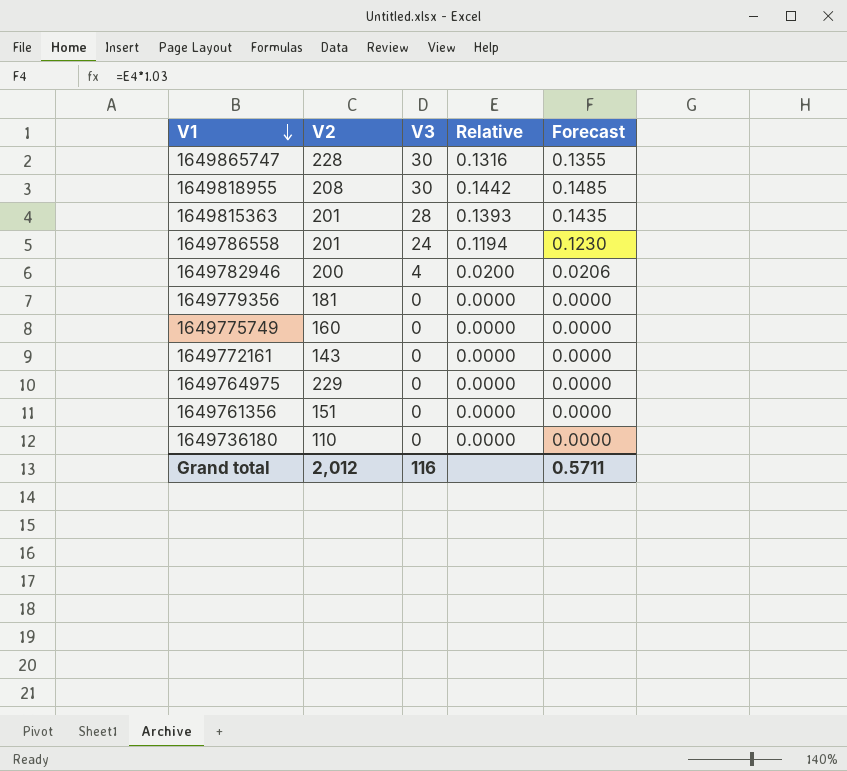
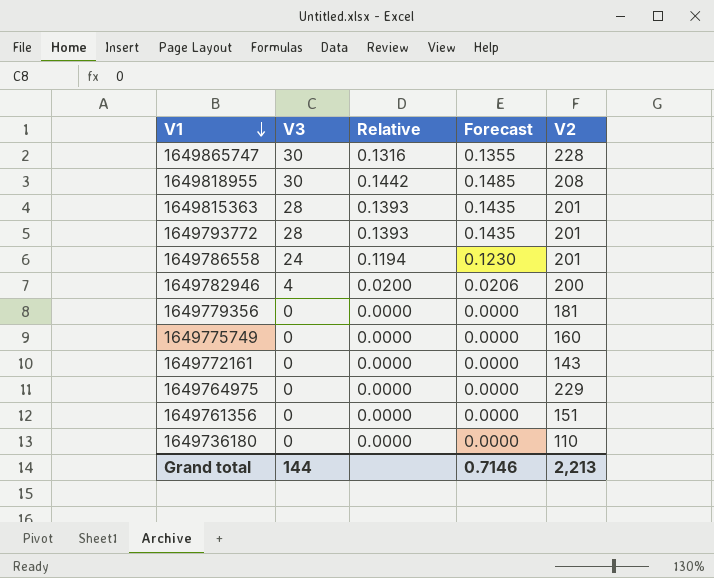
column V2 | position: 2 -> 5
row 1649793772: none -> 28 | 0.1393 | 0.1435 | 201
Grand total | V3: 116 -> 144
Grand total | Forecast: 0.5711 -> 0.7146
Grand total | V2: 2,012 -> 2,213

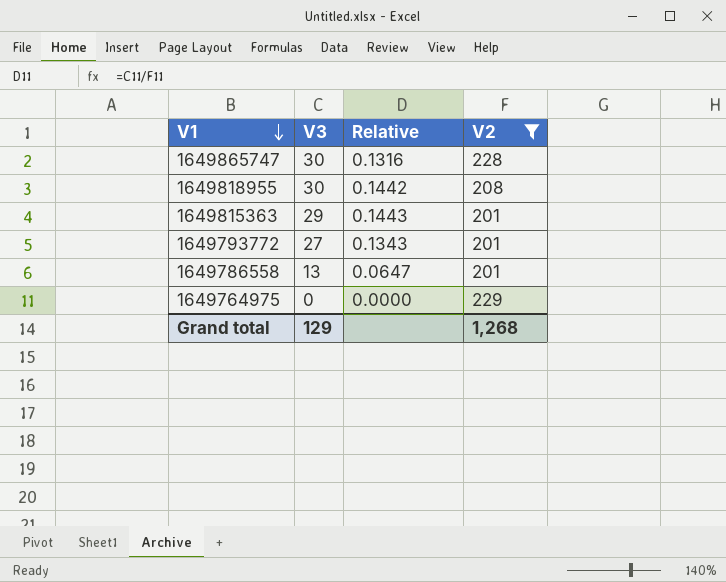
filter: none -> V2 >= 201
column Forecast | formula: [Relative] * 1.03 -> none
1649815363 | V3: 28 -> 29
1649815363 | Relative: 0.1393 -> 0.1443
1649793772 | V3: 28 -> 27
1649793772 | Relative: 0.1393 -> 0.1343
1649786558 | V3: 24 -> 13
1649786558 | Relative: 0.1194 -> 0.0647
Grand total | V3: 144 -> 129
Grand total | V2: 2,213 -> 1,268

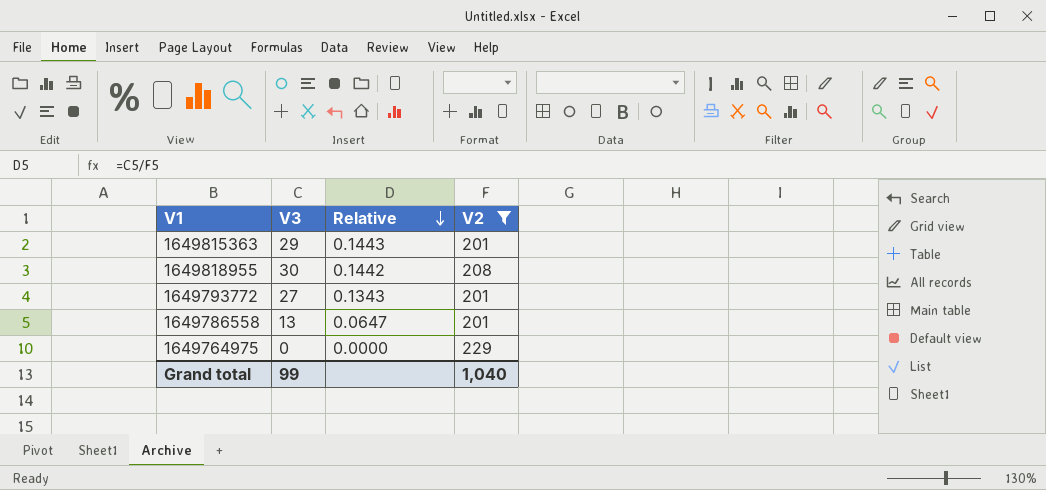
row order: V1 descending -> Relative descending
row 1649865747: 30 | 0.1316 | 228 -> none
Grand total | V3: 129 -> 99
Grand total | V2: 1,268 -> 1,040

